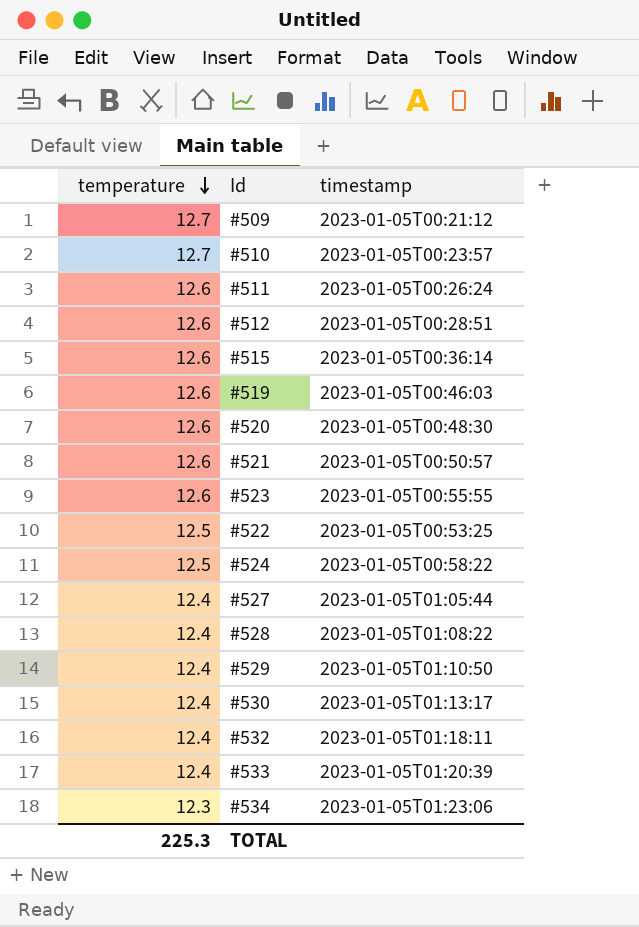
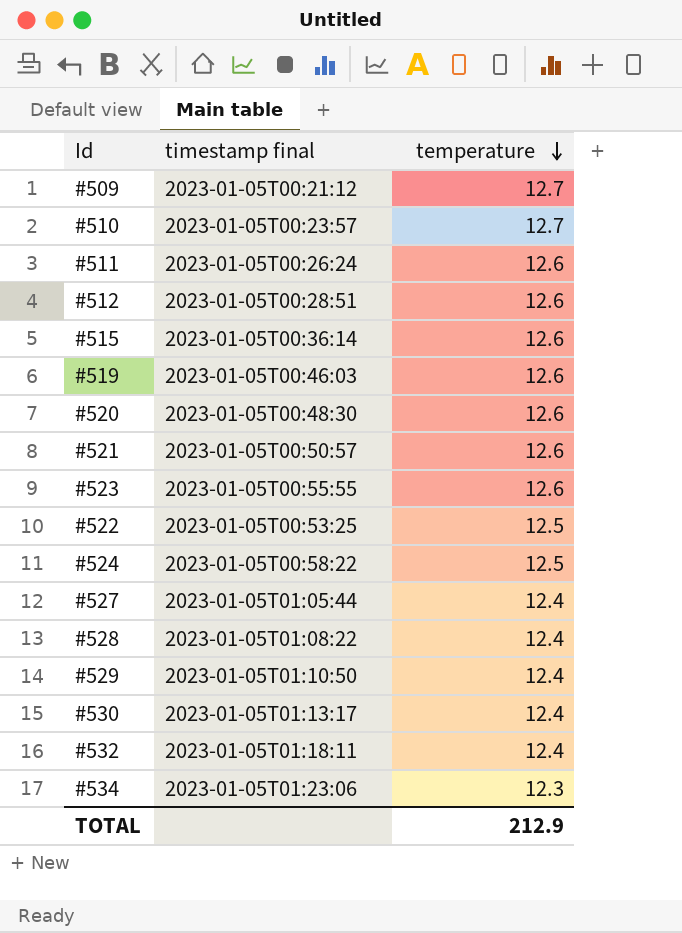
column name: timestamp -> timestamp final
column temperature | position: 1 -> 3
row #533: 12.4 | 2023-01-05T01:20:39 -> none
TOTAL | temperature: 225.3 -> 212.9

